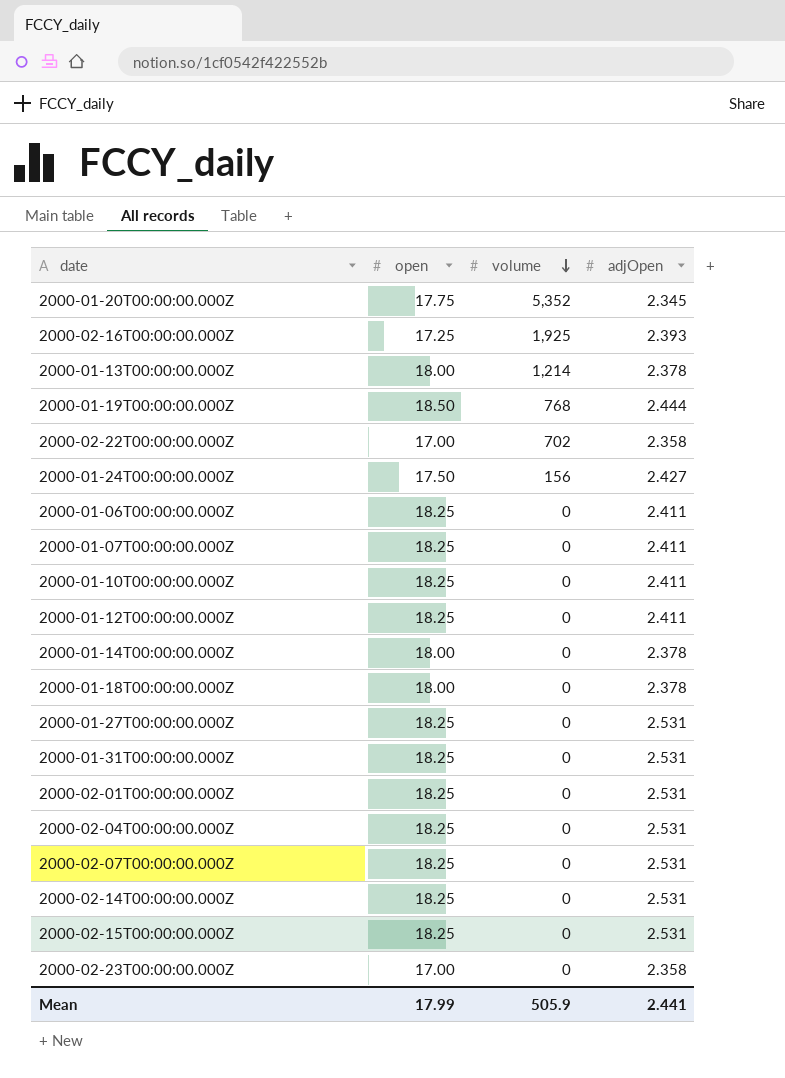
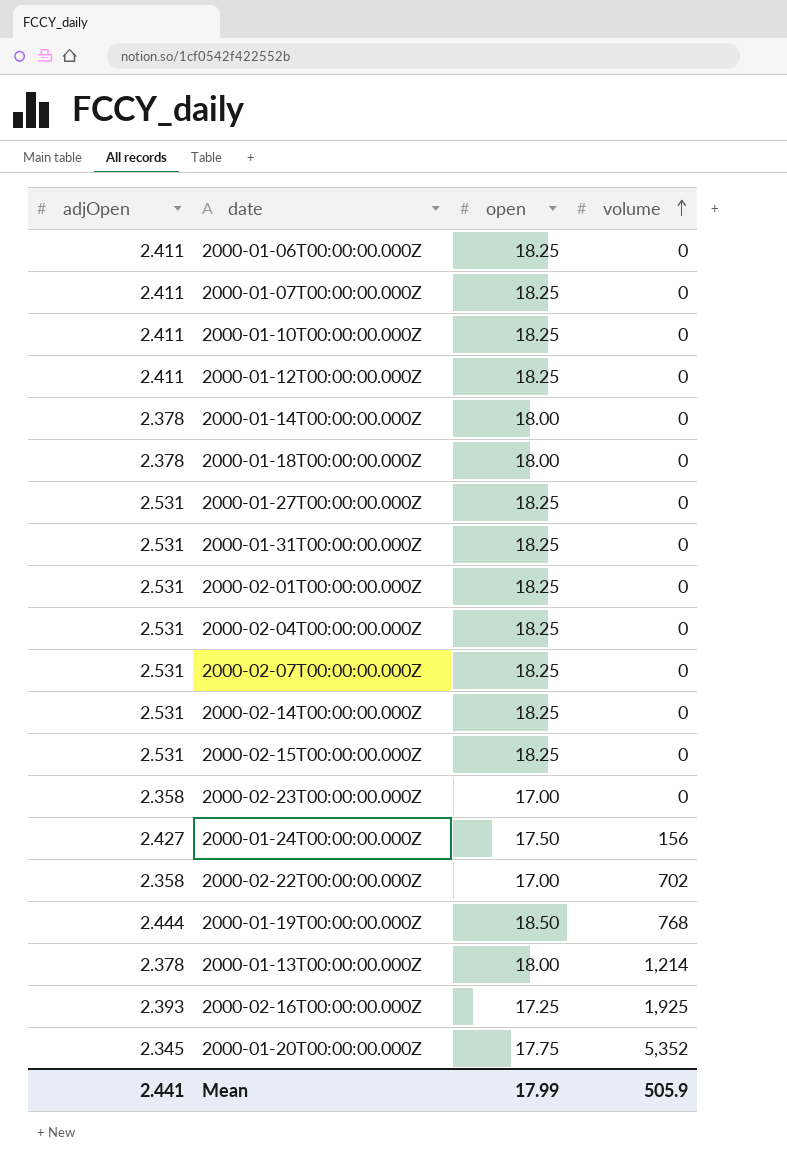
row order: volume descending -> volume ascending
column adjOpen | position: 4 -> 1

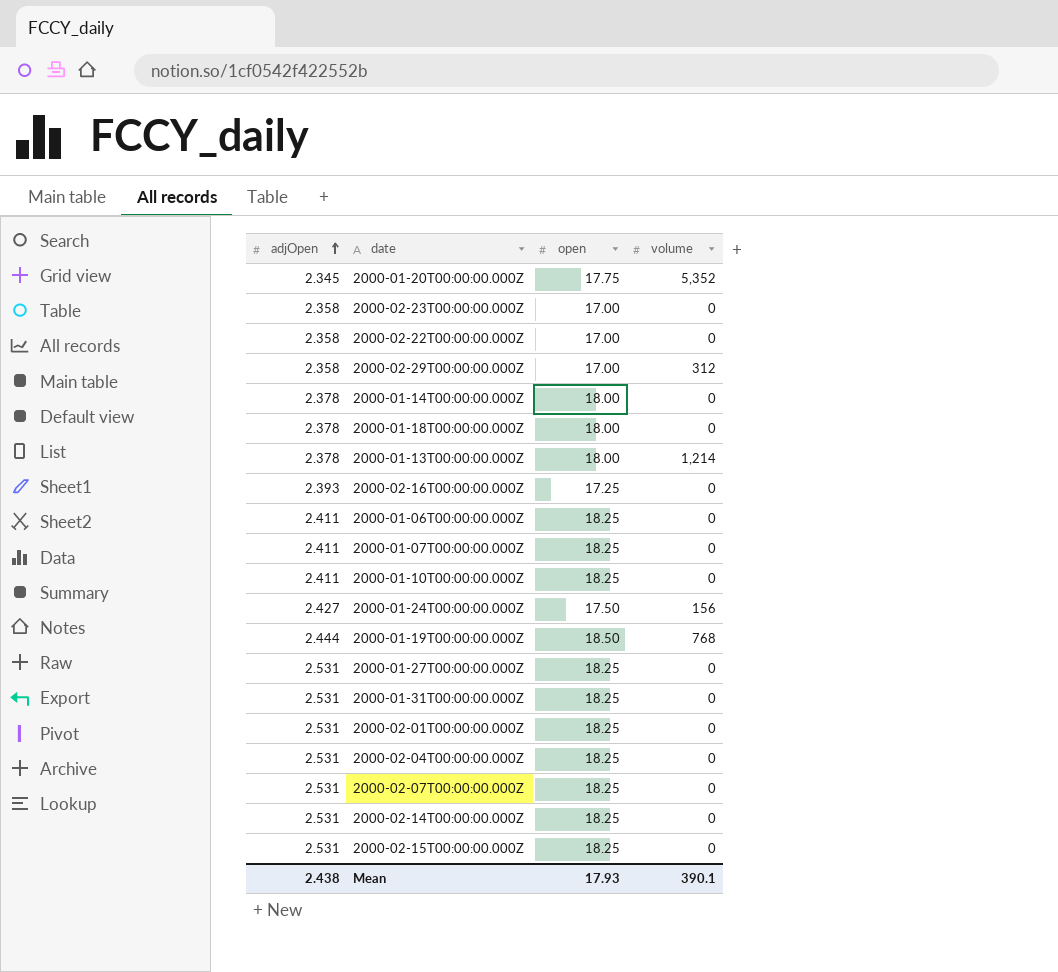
row order: volume ascending -> adjOpen ascending
row 2000-01-12T00:00:00.000Z: 2.411 | 18.25 | 0 -> none
2000-02-22T00:00:00.000Z | volume: 702 -> 0
row 2000-02-29T00:00:00.000Z: none -> 2.358 | 17.00 | 312
2000-02-16T00:00:00.000Z | volume: 1,925 -> 0
Mean | adjOpen: 2.441 -> 2.438
Mean | open: 17.99 -> 17.93
Mean | volume: 505.9 -> 390.1

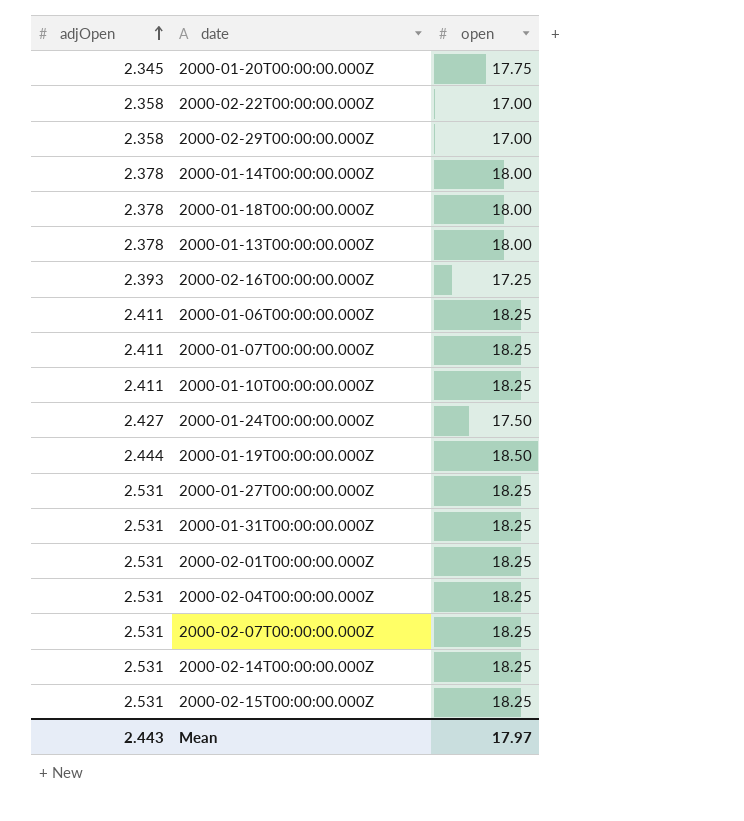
column volume | position: 4 -> none
row 2000-02-23T00:00:00.000Z: 2.358 | 17.00 | 0 -> none
Mean | adjOpen: 2.438 -> 2.443
Mean | open: 17.93 -> 17.97

